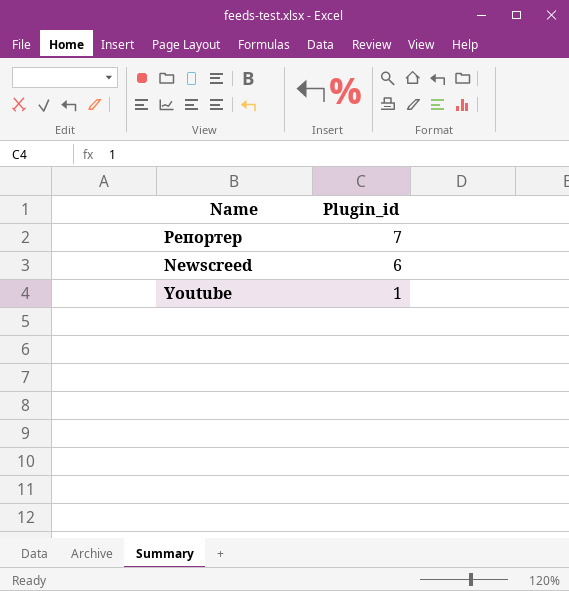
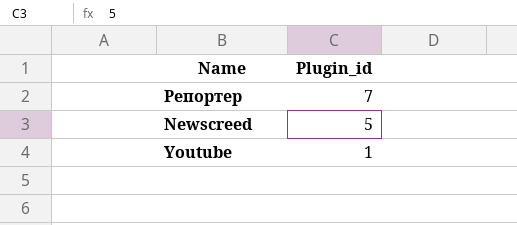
Newscreed | Plugin_id: 6 -> 5

